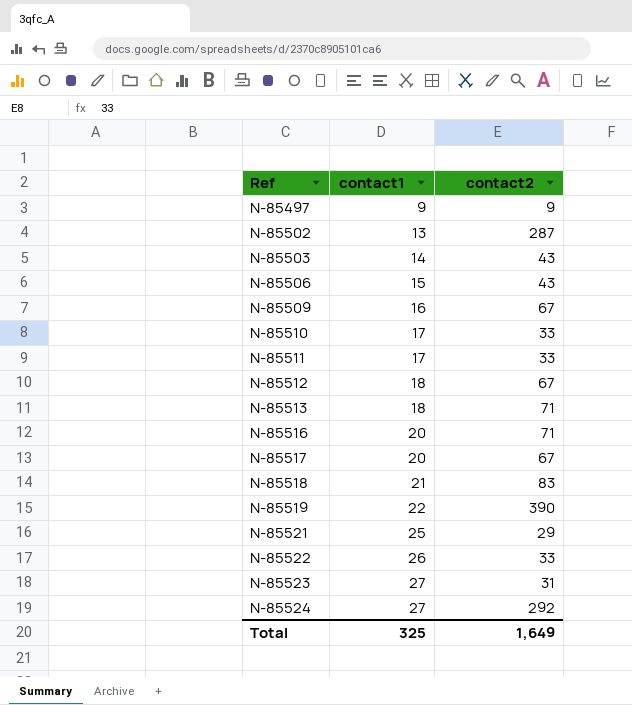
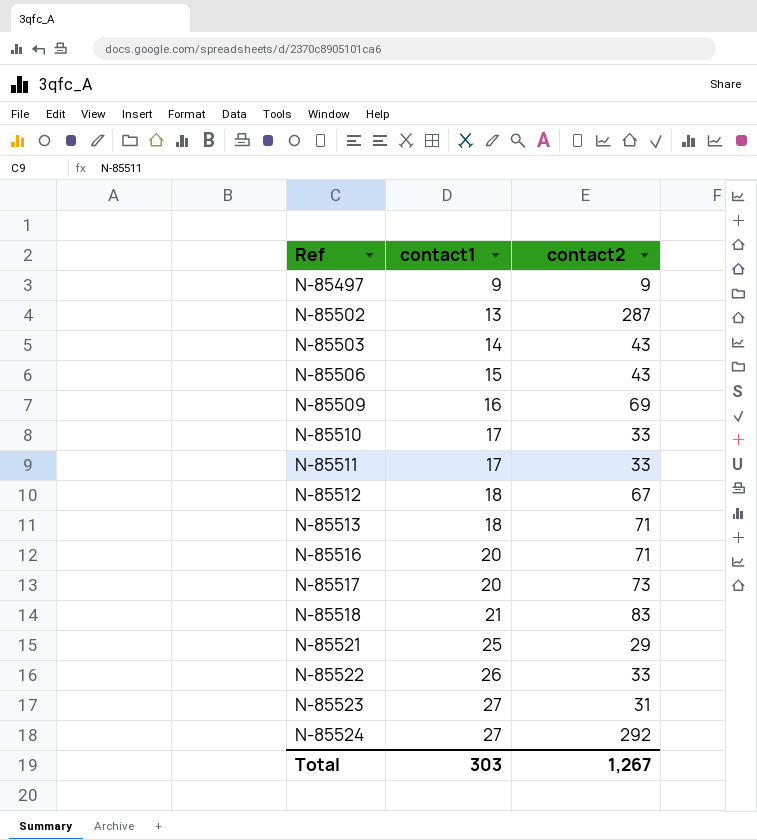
row N-85519: 22 | 390 -> none
N-85509 | contact2: 67 -> 69
N-85517 | contact2: 67 -> 73
Total | contact1: 325 -> 303
Total | contact2: 1,649 -> 1,267

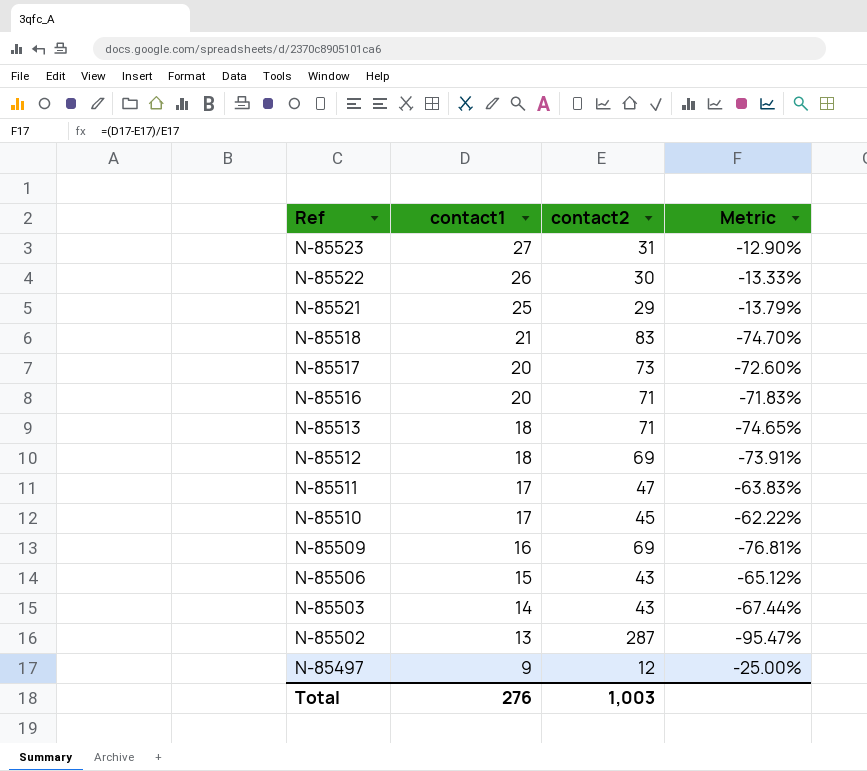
row order: Ref ascending -> Ref descending
column Metric | formula: none -> ([contact1] - [contact2]) / [contact2]
row N-85524: 27 | 292 -> none
N-85522 | contact2: 33 -> 30
N-85512 | contact2: 67 -> 69
N-85511 | contact2: 33 -> 47
N-85510 | contact2: 33 -> 45
N-85497 | contact2: 9 -> 12
Total | contact1: 303 -> 276
Total | contact2: 1,267 -> 1,003

